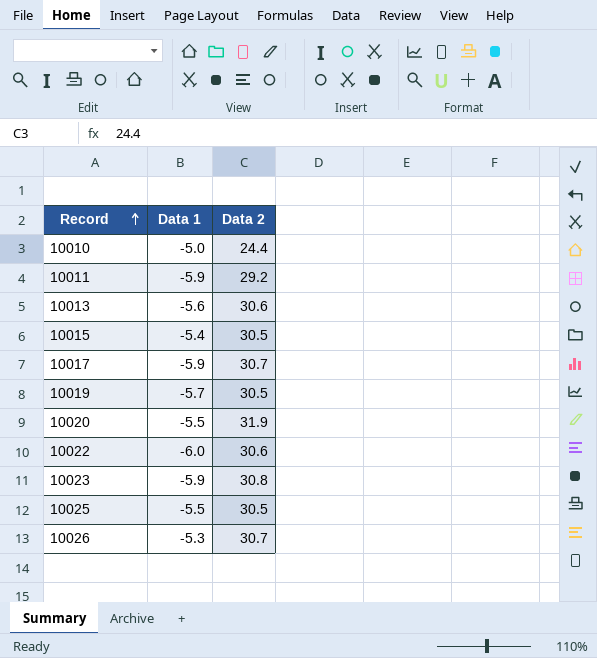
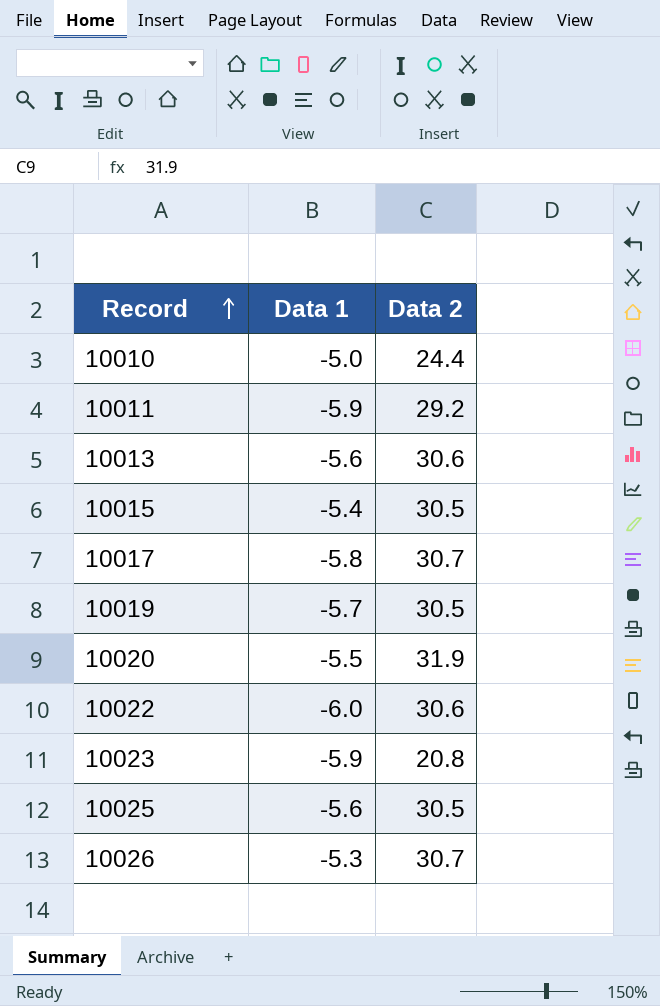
10017 | Data 1: -5.9 -> -5.8
10023 | Data 2: 30.8 -> 20.8
10025 | Data 1: -5.5 -> -5.6

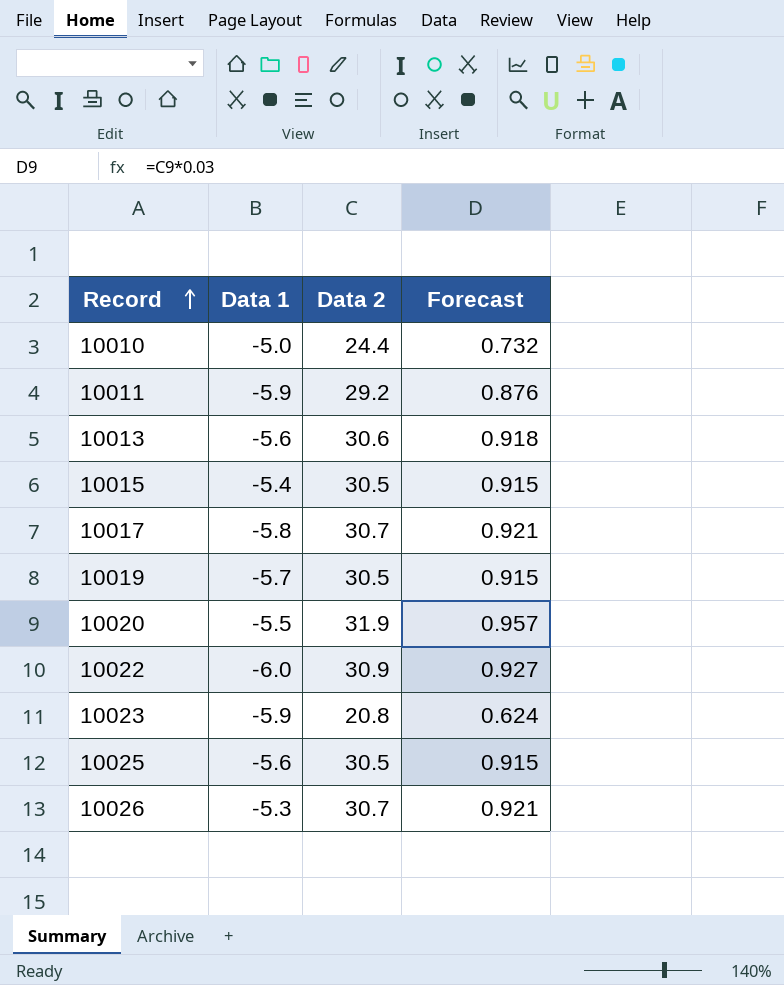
column Forecast | formula: none -> [Data 2] * 0.03
10022 | Data 2: 30.6 -> 30.9

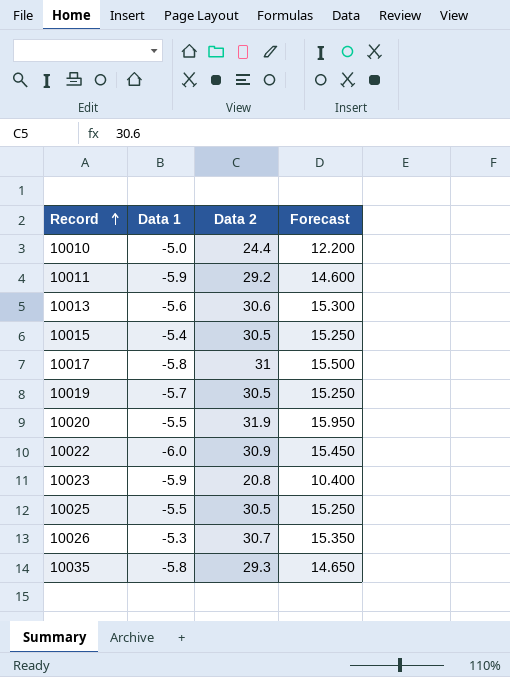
column Forecast | formula: [Data 2] * 0.03 -> [Data 2] * 0.5
10017 | Data 2: 30.7 -> 31
10025 | Data 1: -5.6 -> -5.5
row 10035: none -> -5.8 | 29.3 | 14.650

